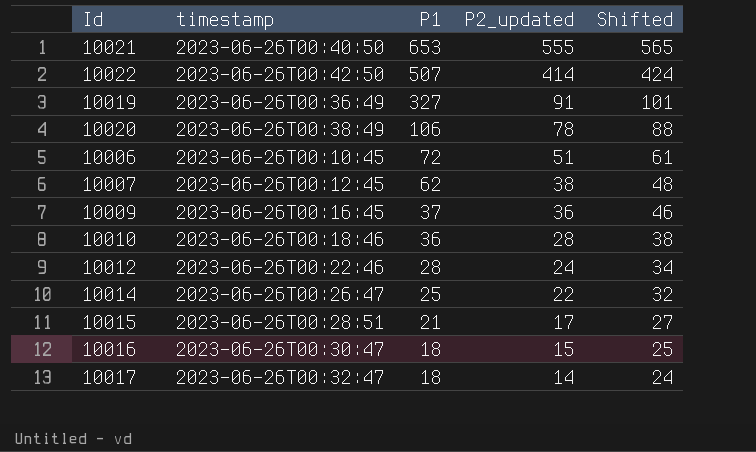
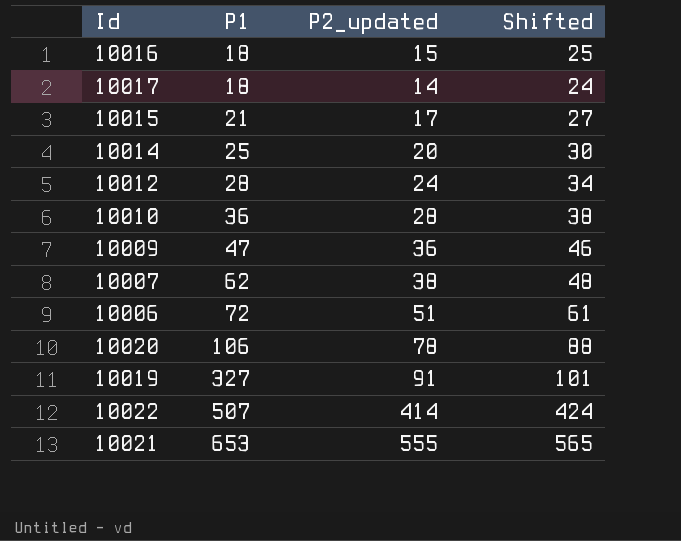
row order: P1 descending -> P1 ascending
column timestamp | position: 2 -> none
10014 | P2_updated: 22 -> 20
10014 | Shifted: 32 -> 30
10009 | P1: 37 -> 47

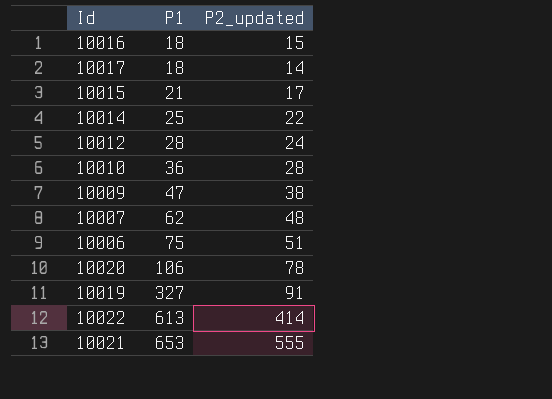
column Shifted | formula: [P2_updated] + 10 -> none
10014 | P2_updated: 20 -> 22
10009 | P2_updated: 36 -> 38
10007 | P2_updated: 38 -> 48
10006 | P1: 72 -> 75
10022 | P1: 507 -> 613

